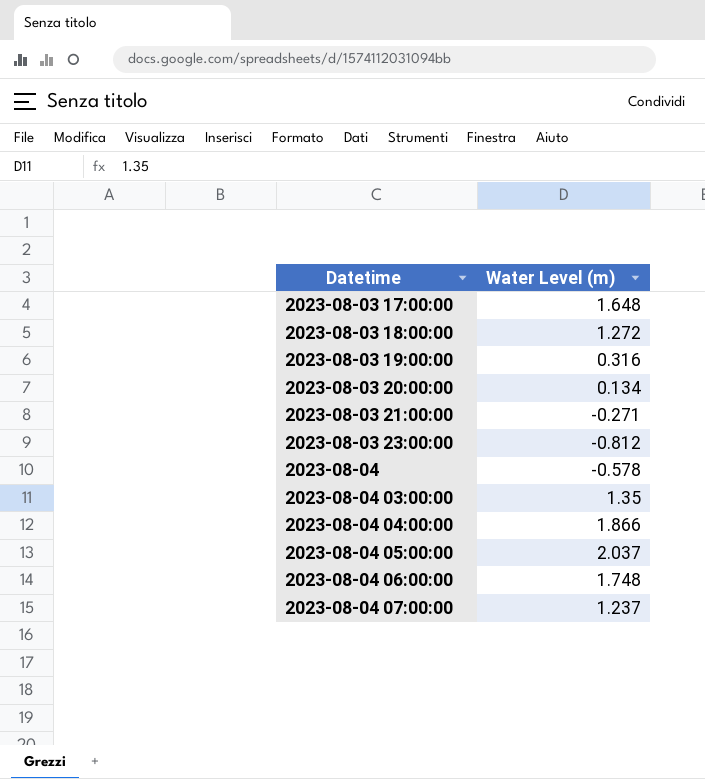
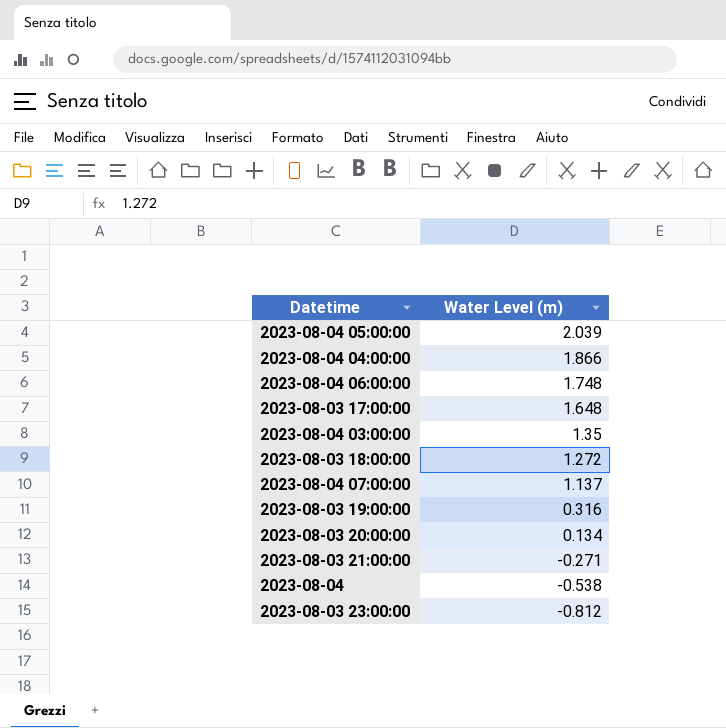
row order: Datetime ascending -> Water Level (m) descending
2023-08-04 05:00:00 | Water Level (m): 2.037 -> 2.039
2023-08-04 07:00:00 | Water Level (m): 1.237 -> 1.137
2023-08-04 | Water Level (m): -0.578 -> -0.538

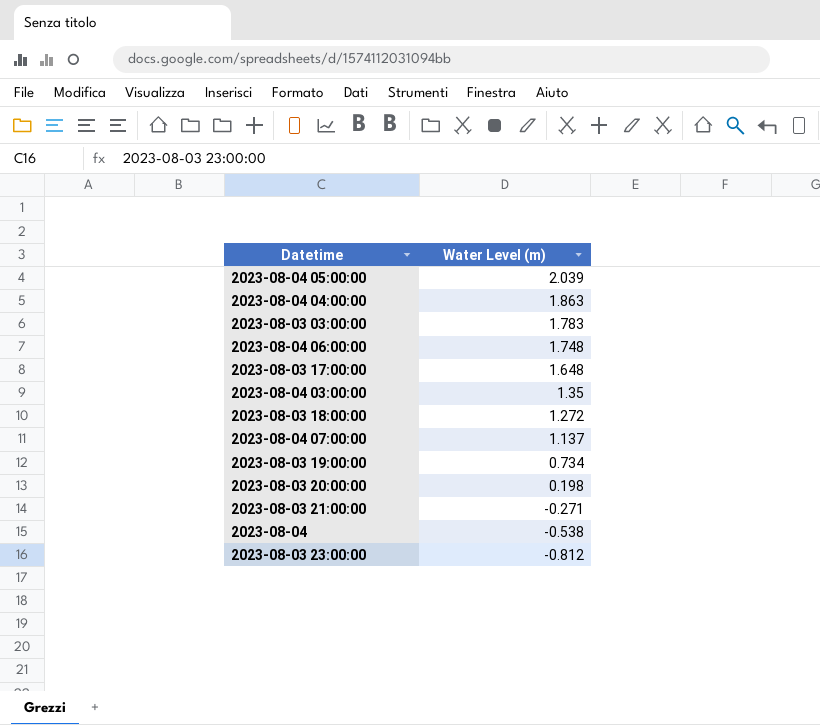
2023-08-04 04:00:00 | Water Level (m): 1.866 -> 1.863
row 2023-08-03 03:00:00: none -> 1.783
2023-08-03 19:00:00 | Water Level (m): 0.316 -> 0.734
2023-08-03 20:00:00 | Water Level (m): 0.134 -> 0.198

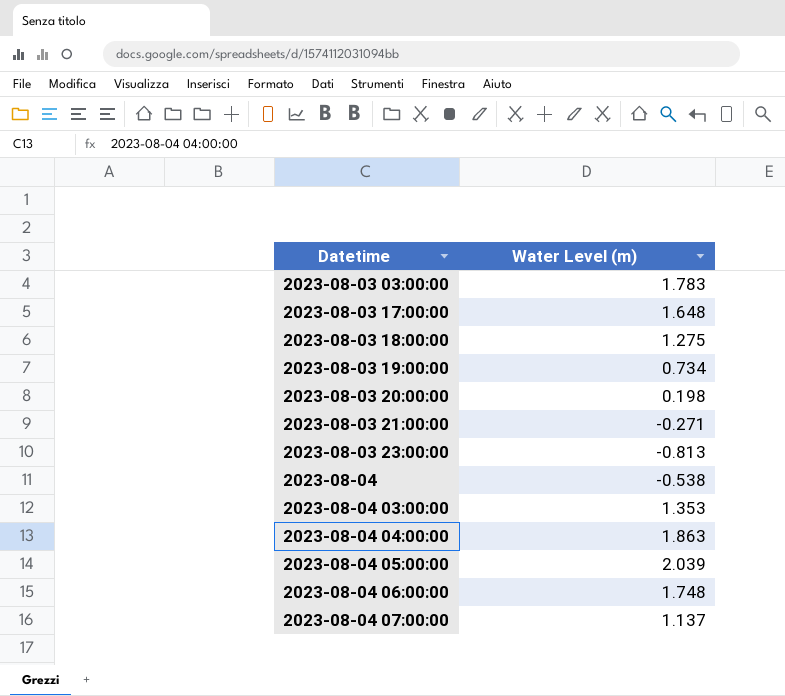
row order: Water Level (m) descending -> Datetime ascending
2023-08-03 18:00:00 | Water Level (m): 1.272 -> 1.275
2023-08-03 23:00:00 | Water Level (m): -0.812 -> -0.813
2023-08-04 03:00:00 | Water Level (m): 1.35 -> 1.353

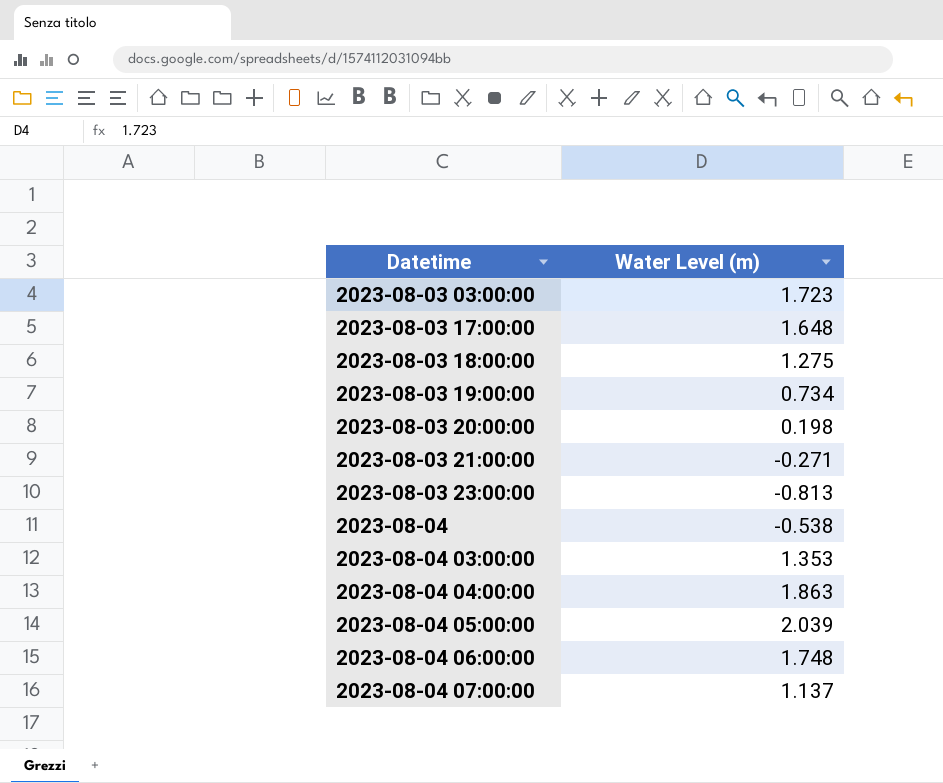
2023-08-03 03:00:00 | Water Level (m): 1.783 -> 1.723

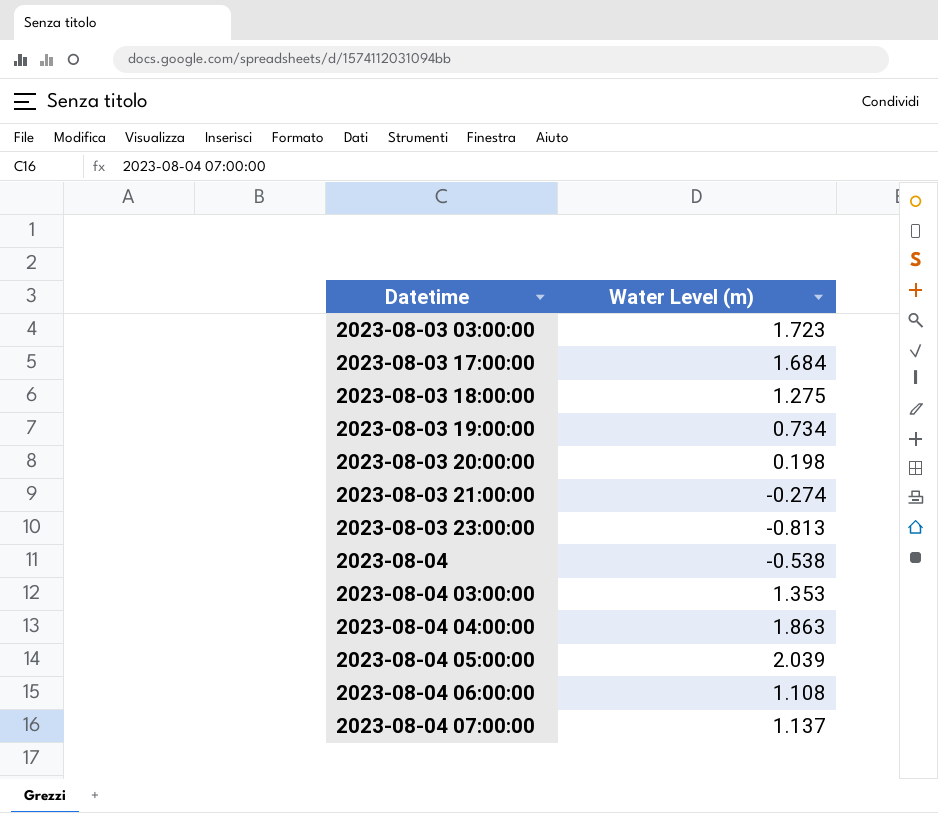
2023-08-03 17:00:00 | Water Level (m): 1.648 -> 1.684
2023-08-03 21:00:00 | Water Level (m): -0.271 -> -0.274
2023-08-04 06:00:00 | Water Level (m): 1.748 -> 1.108

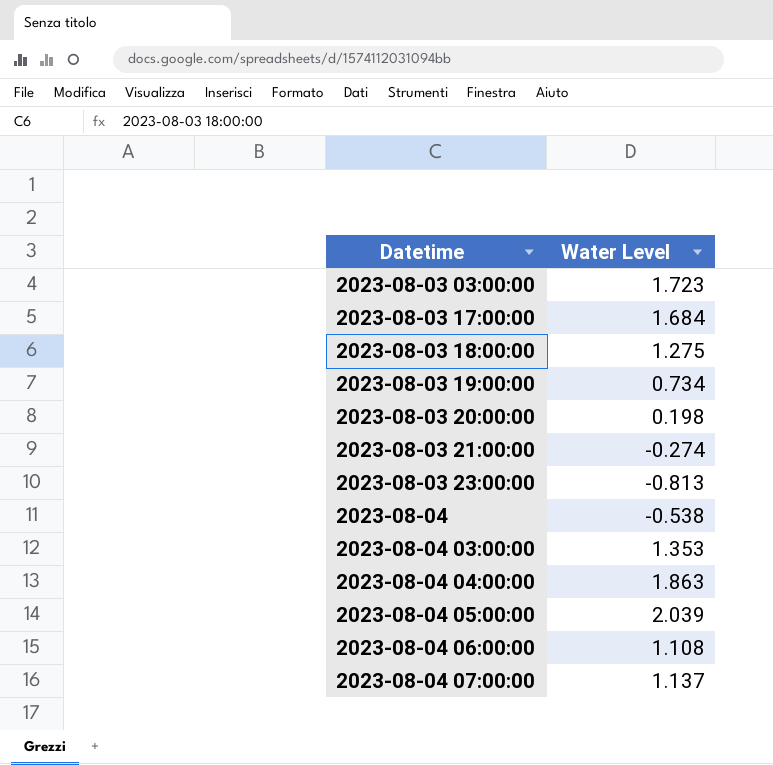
column name: Water Level (m) -> Water Level

